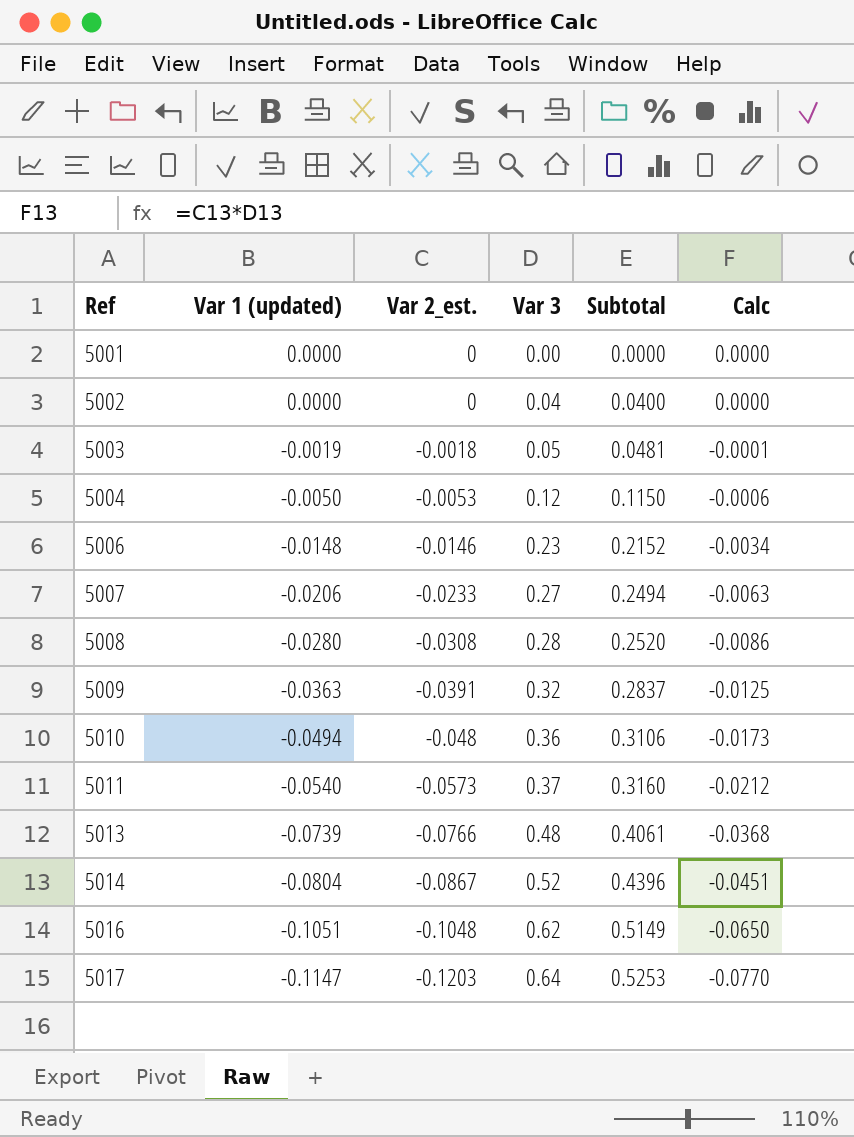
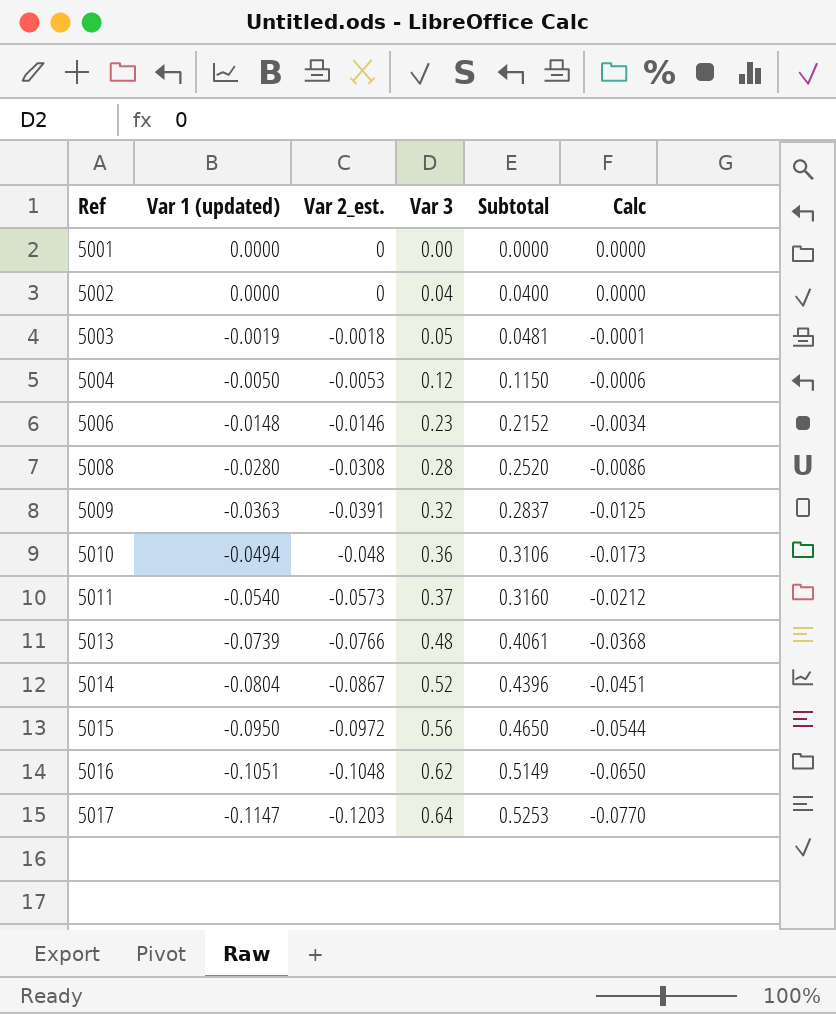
row 5007: -0.0206 | -0.0233 | 0.27 | 0.2494 | -0.0063 -> none
row 5015: none -> -0.0950 | -0.0972 | 0.56 | 0.4650 | -0.0544

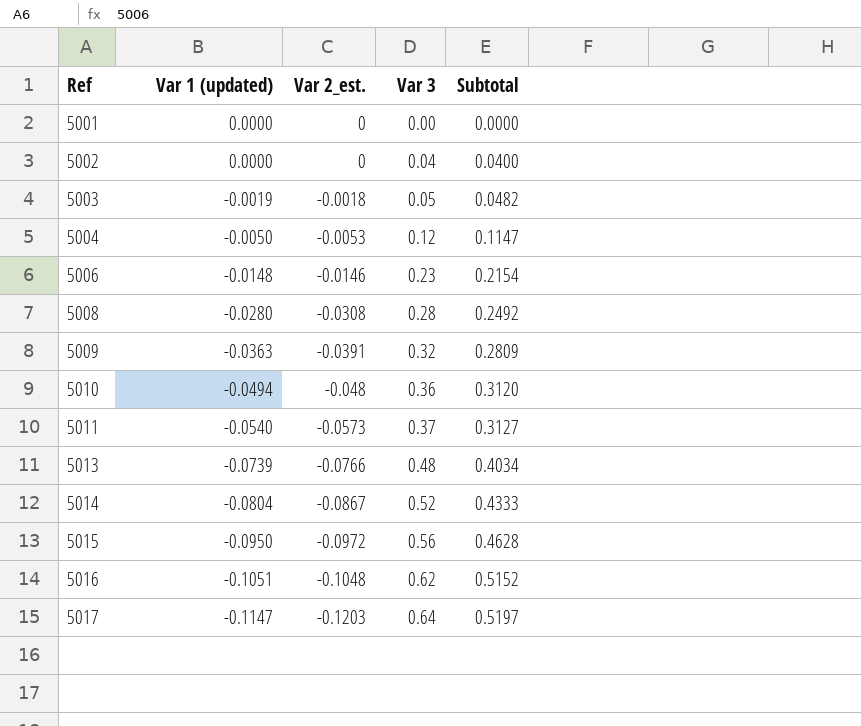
column Calc | formula: [Var 2_est.] * [Var 3] -> none
column Subtotal | formula: [Var 1 (updated)] + [Var 3] -> [Var 2_est.] + [Var 3]

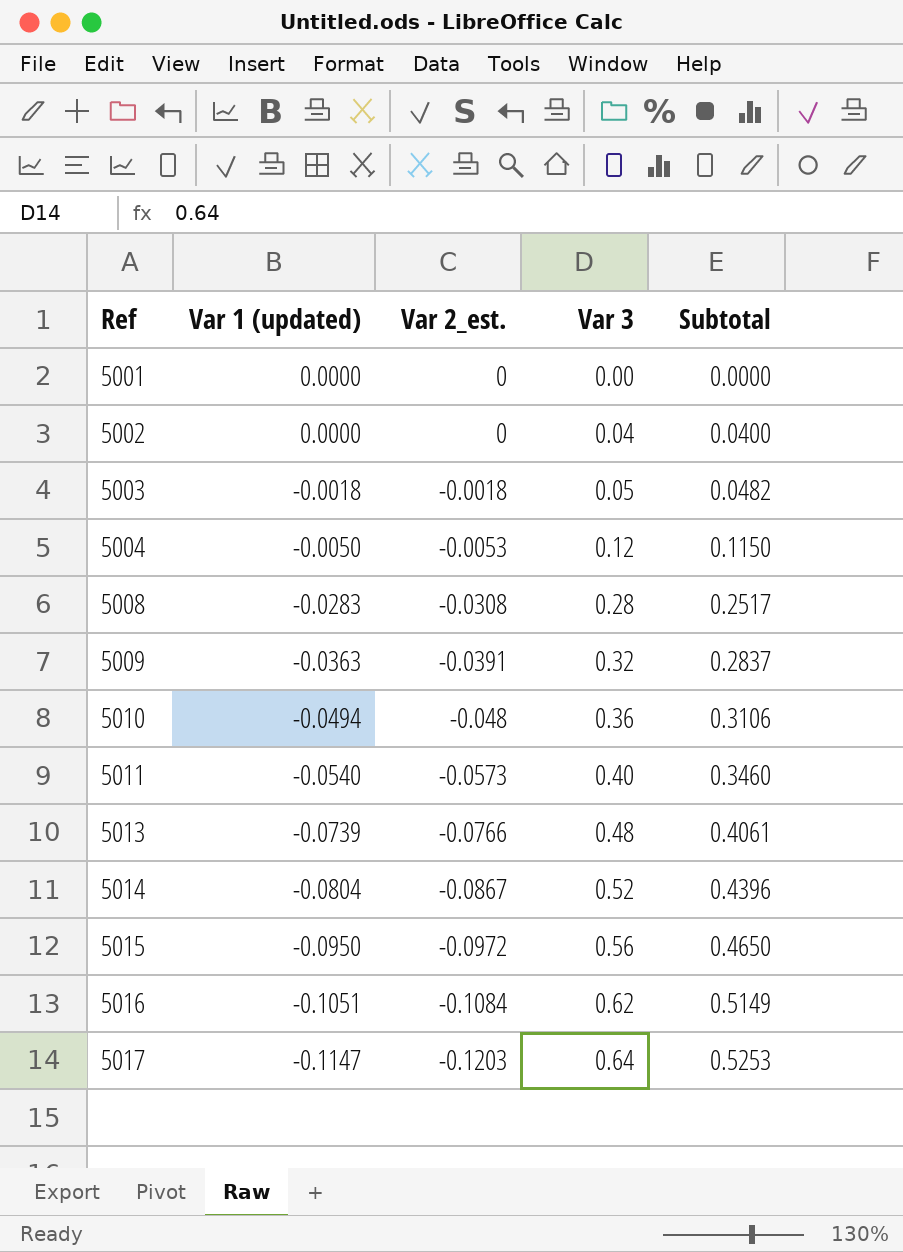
column Subtotal | formula: [Var 2_est.] + [Var 3] -> [Var 1 (updated)] + [Var 3]
row 5006: -0.0148 | -0.0146 | 0.23 | 0.2154 -> none
5003 | Var 1 (updated): -0.0019 -> -0.0018
5008 | Var 1 (updated): -0.0280 -> -0.0283
5011 | Var 3: 0.37 -> 0.40
5016 | Var 2_est.: -0.1048 -> -0.1084

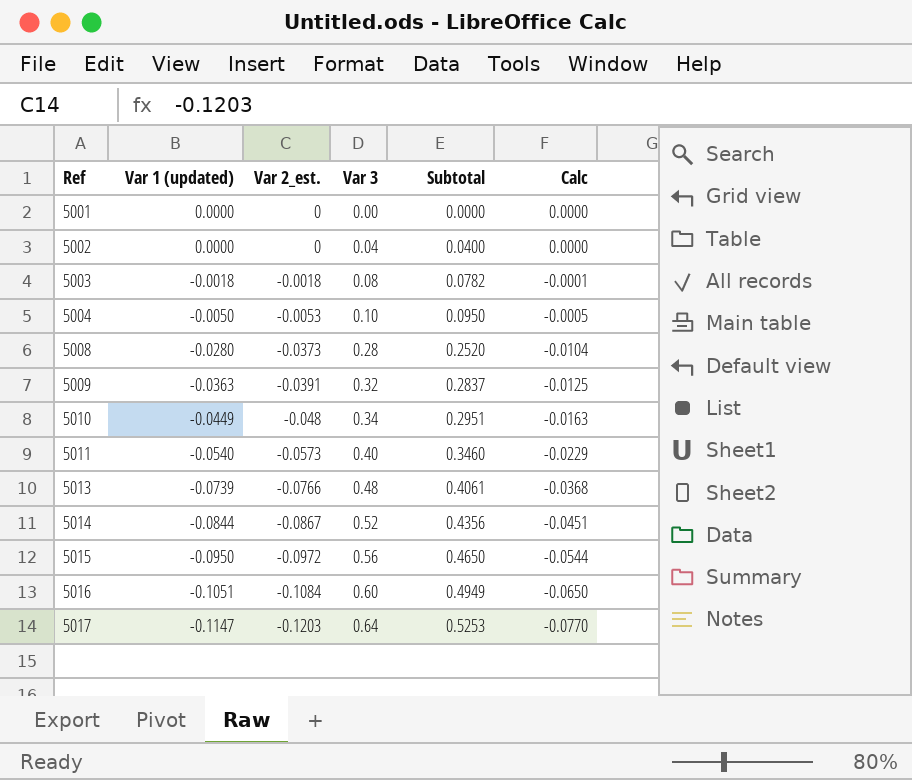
column Calc | formula: none -> [Var 2_est.] * [Var 3]
5003 | Var 3: 0.05 -> 0.08
5003 | Subtotal: 0.0482 -> 0.0782
5004 | Var 3: 0.12 -> 0.10
5004 | Subtotal: 0.1150 -> 0.0950
5008 | Var 1 (updated): -0.0283 -> -0.0280
5008 | Var 2_est.: -0.0308 -> -0.0373
5008 | Subtotal: 0.2517 -> 0.2520
5010 | Var 1 (updated): -0.0494 -> -0.0449
5010 | Var 3: 0.36 -> 0.34
5010 | Subtotal: 0.3106 -> 0.2951
5014 | Var 1 (updated): -0.0804 -> -0.0844
5014 | Subtotal: 0.4396 -> 0.4356
5016 | Var 3: 0.62 -> 0.60
5016 | Subtotal: 0.5149 -> 0.4949

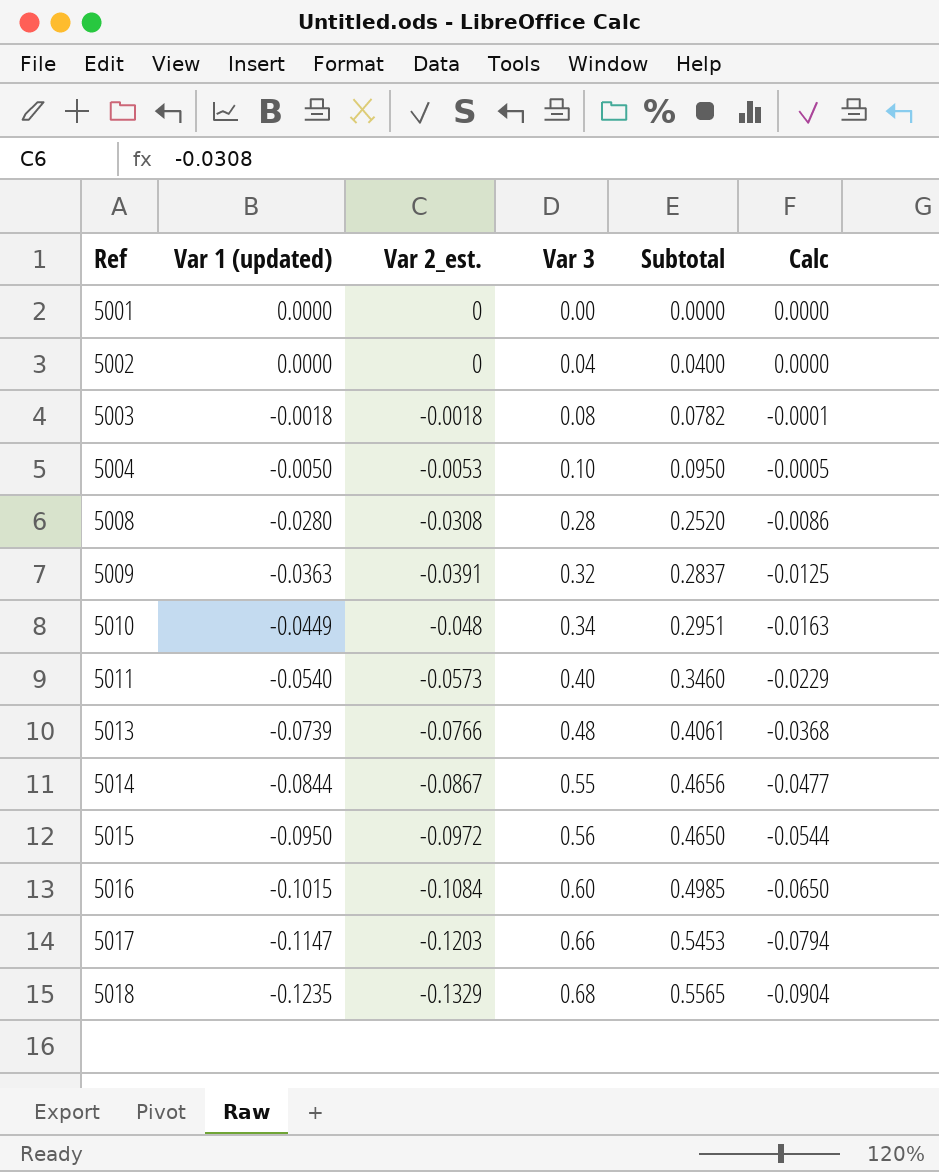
5008 | Var 2_est.: -0.0373 -> -0.0308
5008 | Calc: -0.0104 -> -0.0086
5014 | Var 3: 0.52 -> 0.55
5014 | Subtotal: 0.4356 -> 0.4656
5014 | Calc: -0.0451 -> -0.0477
5016 | Var 1 (updated): -0.1051 -> -0.1015
5016 | Subtotal: 0.4949 -> 0.4985
5017 | Var 3: 0.64 -> 0.66
5017 | Subtotal: 0.5253 -> 0.5453
5017 | Calc: -0.0770 -> -0.0794
row 5018: none -> -0.1235 | -0.1329 | 0.68 | 0.5565 | -0.0904

